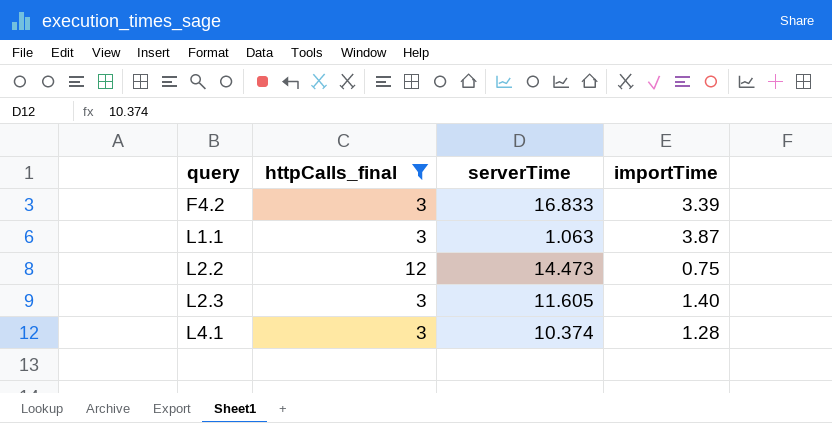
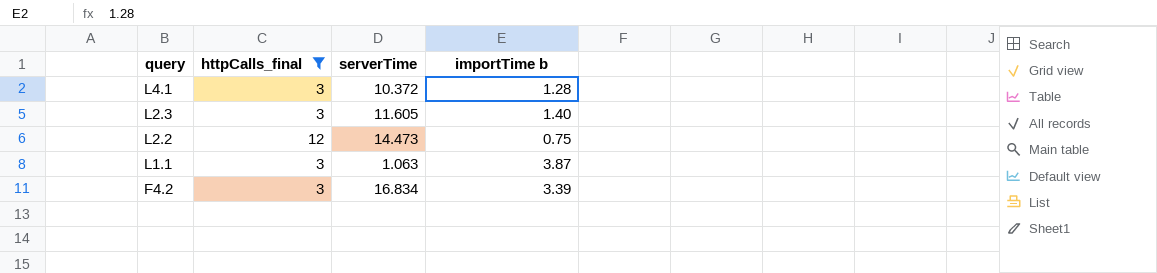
row order: query ascending -> query descending
column name: importTime -> importTime b
L4.1 | serverTime: 10.374 -> 10.372
F4.2 | serverTime: 16.833 -> 16.834

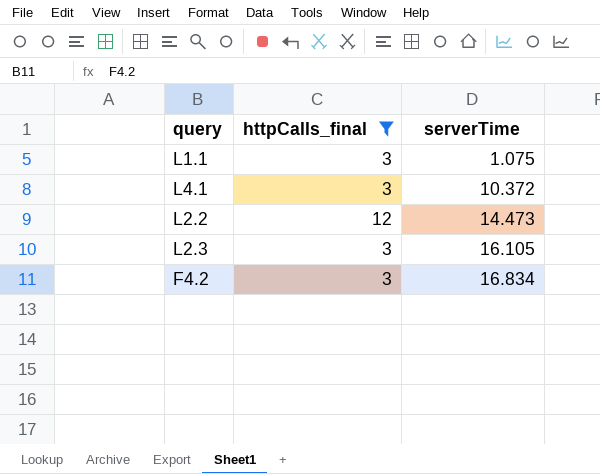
row order: query descending -> serverTime ascending
column importTime b | position: 4 -> none
L1.1 | serverTime: 1.063 -> 1.075
L2.3 | serverTime: 11.605 -> 16.105

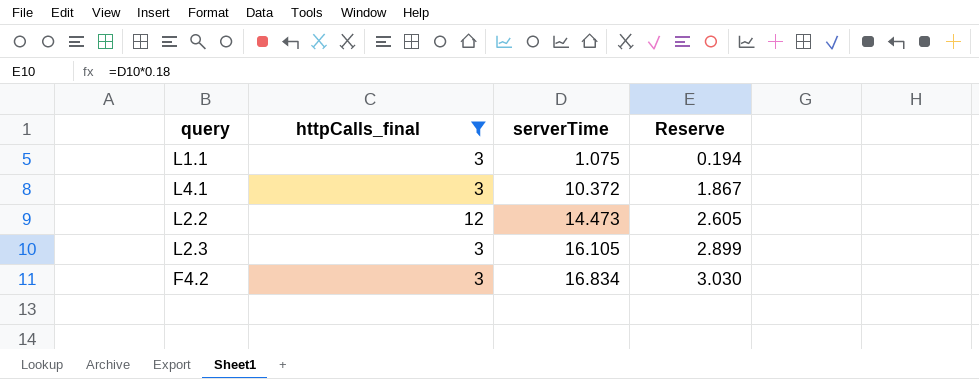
column Reserve | formula: none -> [serverTime] * 0.18

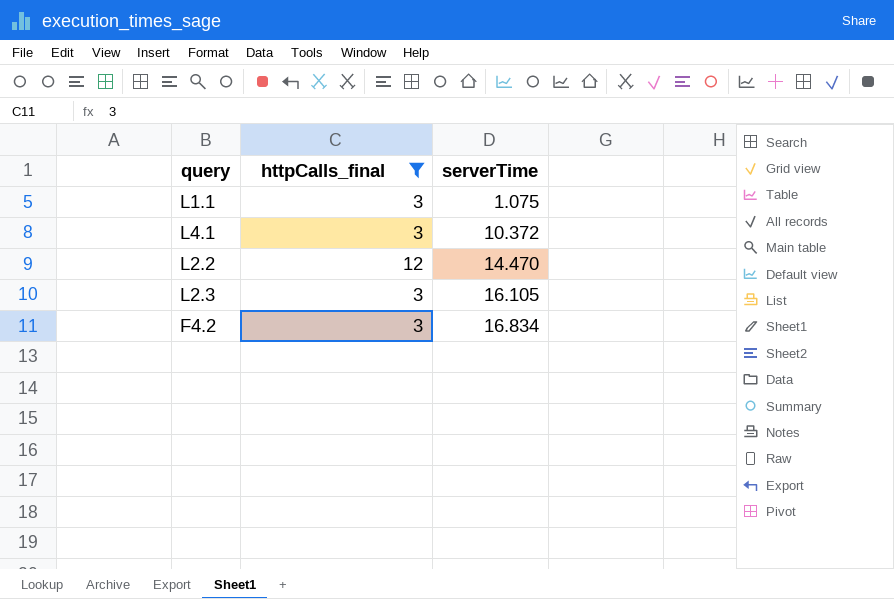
column Reserve | formula: [serverTime] * 0.18 -> none
L2.2 | serverTime: 14.473 -> 14.470

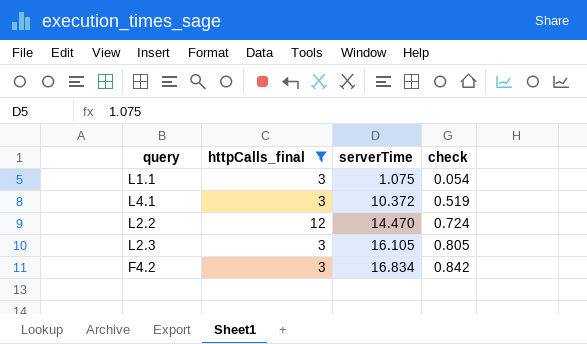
column check | formula: none -> [serverTime] * 0.05

